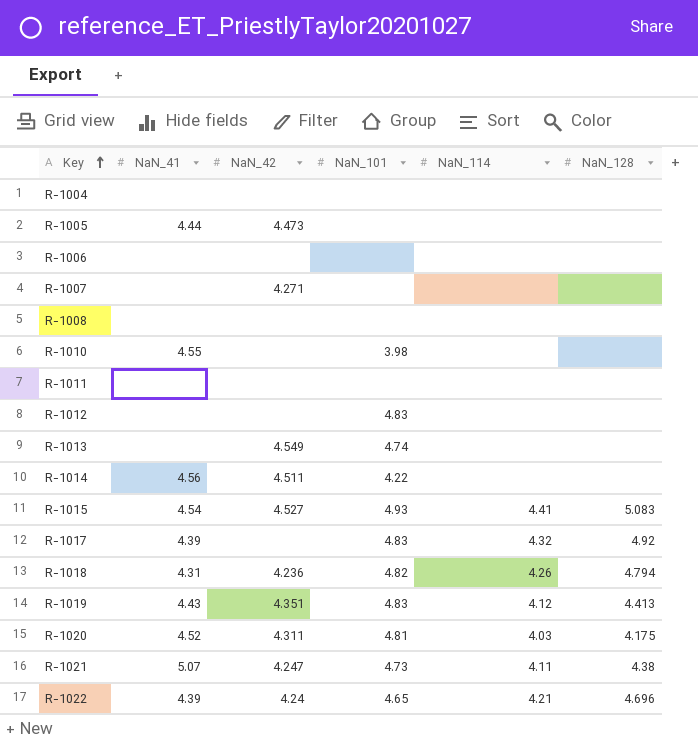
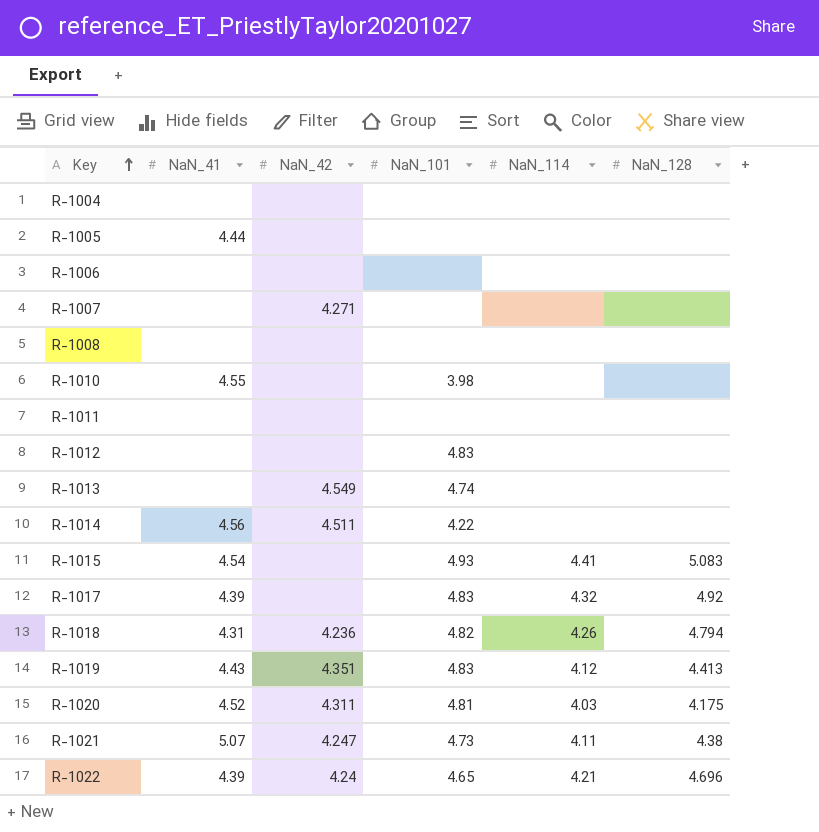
R-1005 | NaN_42: 4.473 -> none
R-1015 | NaN_42: 4.527 -> none

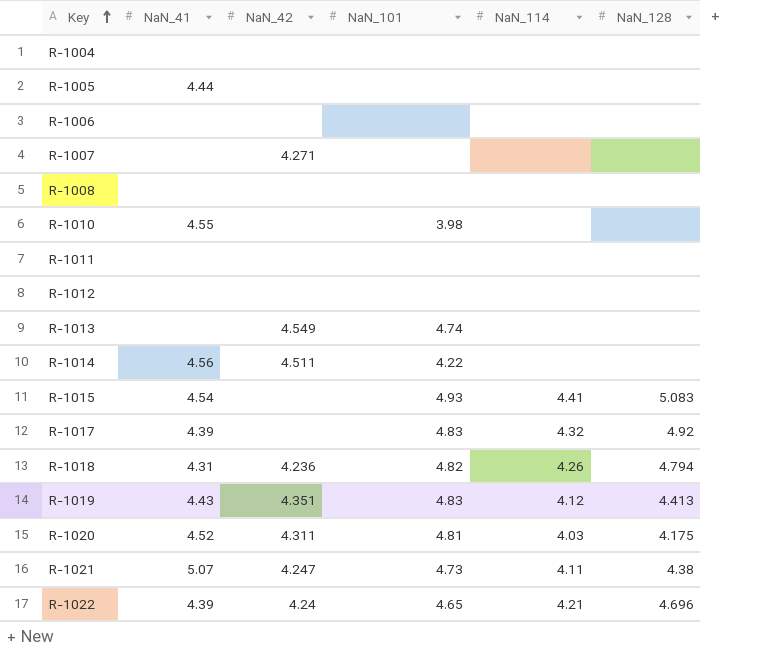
R-1012 | NaN_101: 4.83 -> none

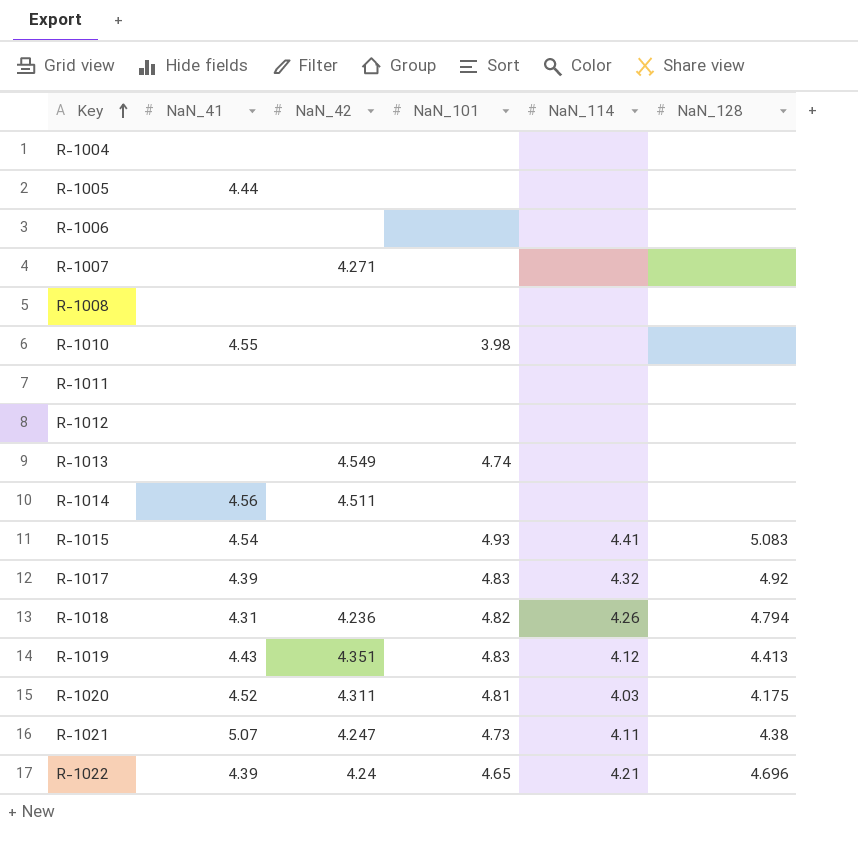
R-1014 | NaN_101: 4.22 -> none

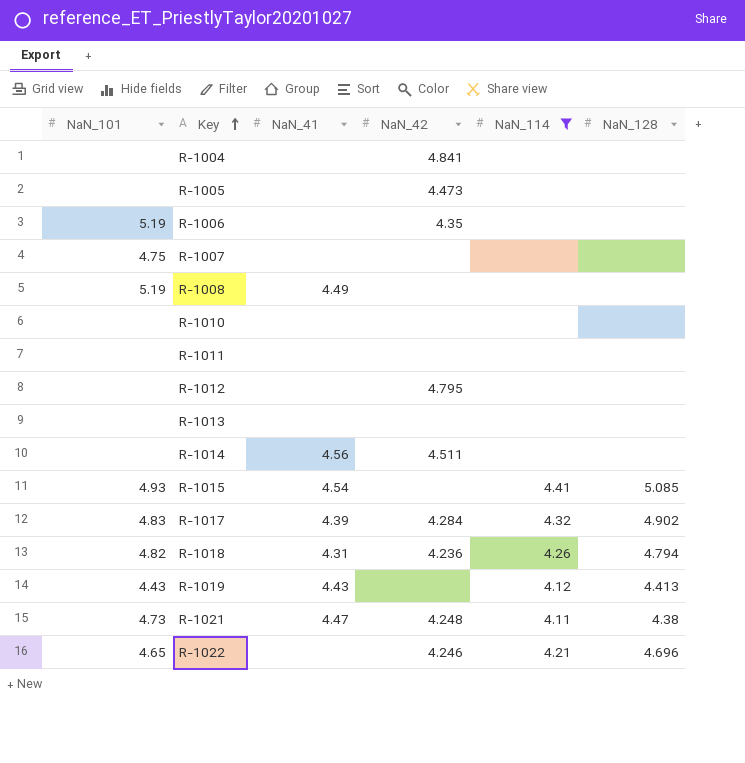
filter: none -> NaN_114 != 4.03
column NaN_101 | position: 4 -> 1
R-1004 | NaN_42: none -> 4.841
R-1005 | NaN_41: 4.44 -> none
R-1005 | NaN_42: none -> 4.473
R-1006 | NaN_101: none -> 5.19
R-1006 | NaN_42: none -> 4.35
R-1007 | NaN_101: none -> 4.75
R-1007 | NaN_42: 4.271 -> none
R-1008 | NaN_101: none -> 5.19
R-1008 | NaN_41: none -> 4.49
R-1010 | NaN_101: 3.98 -> none
R-1010 | NaN_41: 4.55 -> none
R-1012 | NaN_42: none -> 4.795
R-1013 | NaN_101: 4.74 -> none
R-1013 | NaN_42: 4.549 -> none
R-1015 | NaN_128: 5.083 -> 5.085
R-1017 | NaN_42: none -> 4.284
R-1017 | NaN_128: 4.92 -> 4.902
R-1019 | NaN_101: 4.83 -> 4.43
R-1019 | NaN_42: 4.351 -> none
R-1021 | NaN_41: 5.07 -> 4.47
R-1021 | NaN_42: 4.247 -> 4.248
R-1022 | NaN_41: 4.39 -> none
R-1022 | NaN_42: 4.24 -> 4.246

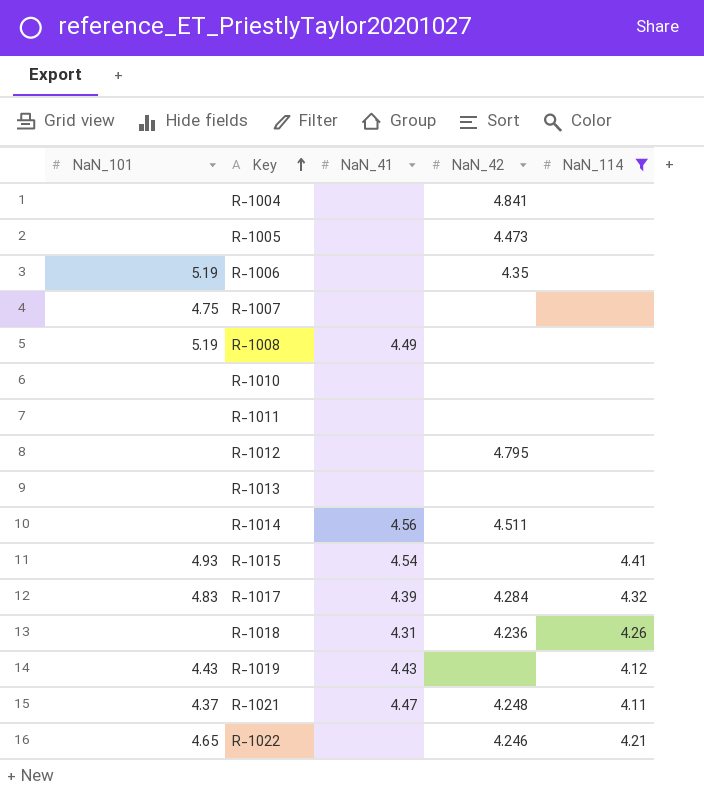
column NaN_128 | position: 6 -> none
R-1018 | NaN_101: 4.82 -> none
R-1021 | NaN_101: 4.73 -> 4.37

